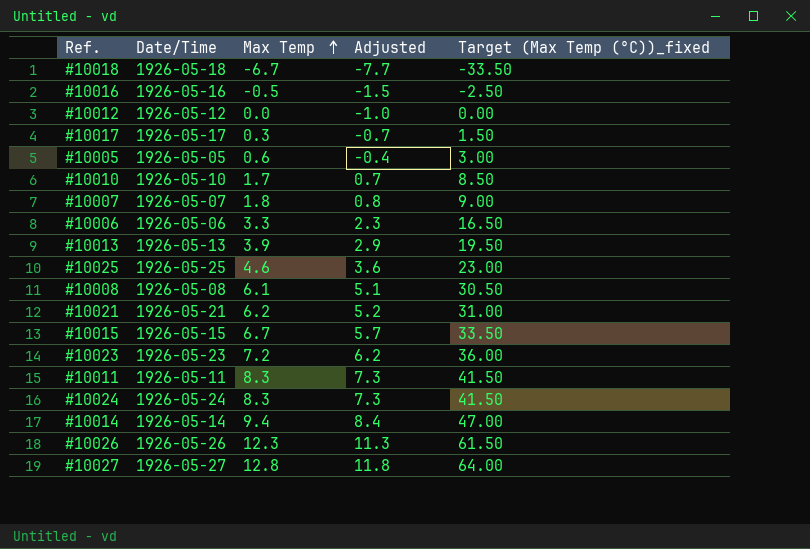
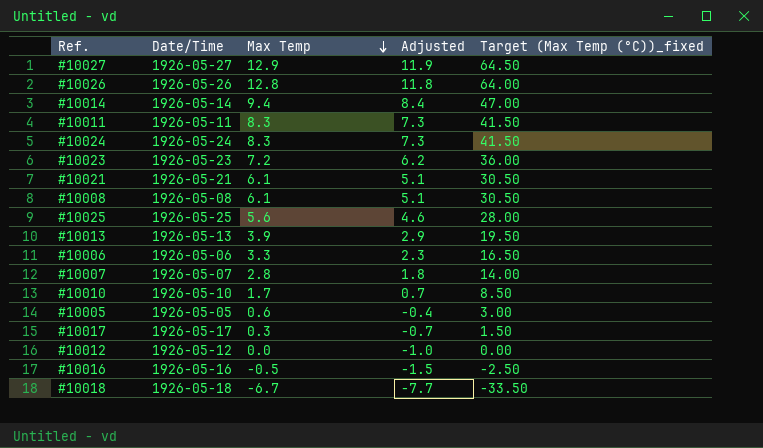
row order: Max Temp ascending -> Max Temp descending
row #10015: 1926-05-15 | 6.7 | 5.7 | 33.50 -> none
#10027 | Max Temp: 12.8 -> 12.9
#10027 | Adjusted: 11.8 -> 11.9
#10027 | Target (Max Temp (°C))_fixed: 64.00 -> 64.50
#10026 | Max Temp: 12.3 -> 12.8
#10026 | Adjusted: 11.3 -> 11.8
#10026 | Target (Max Temp (°C))_fixed: 61.50 -> 64.00
#10021 | Max Temp: 6.2 -> 6.1
#10021 | Adjusted: 5.2 -> 5.1
#10021 | Target (Max Temp (°C))_fixed: 31.00 -> 30.50
#10025 | Max Temp: 4.6 -> 5.6
#10025 | Adjusted: 3.6 -> 4.6
#10025 | Target (Max Temp (°C))_fixed: 23.00 -> 28.00
#10007 | Max Temp: 1.8 -> 2.8
#10007 | Adjusted: 0.8 -> 1.8
#10007 | Target (Max Temp (°C))_fixed: 9.00 -> 14.00

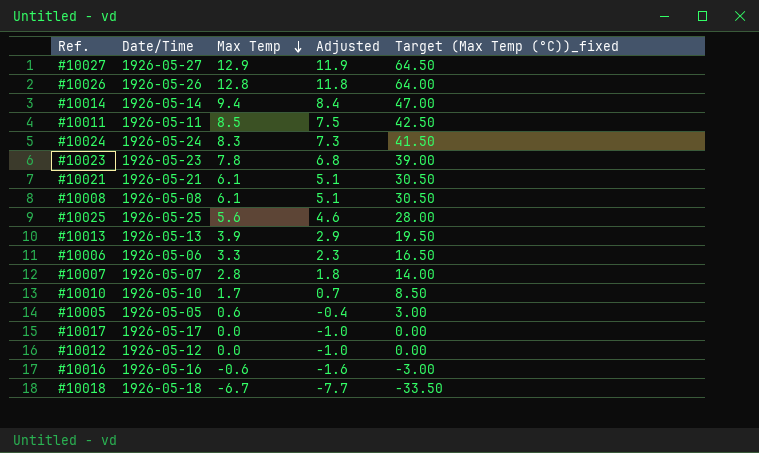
#10011 | Max Temp: 8.3 -> 8.5
#10011 | Adjusted: 7.3 -> 7.5
#10011 | Target (Max Temp (°C))_fixed: 41.50 -> 42.50
#10023 | Max Temp: 7.2 -> 7.8
#10023 | Adjusted: 6.2 -> 6.8
#10023 | Target (Max Temp (°C))_fixed: 36.00 -> 39.00
#10017 | Max Temp: 0.3 -> 0.0
#10017 | Adjusted: -0.7 -> -1.0
#10017 | Target (Max Temp (°C))_fixed: 1.50 -> 0.00
#10016 | Max Temp: -0.5 -> -0.6
#10016 | Adjusted: -1.5 -> -1.6
#10016 | Target (Max Temp (°C))_fixed: -2.50 -> -3.00

